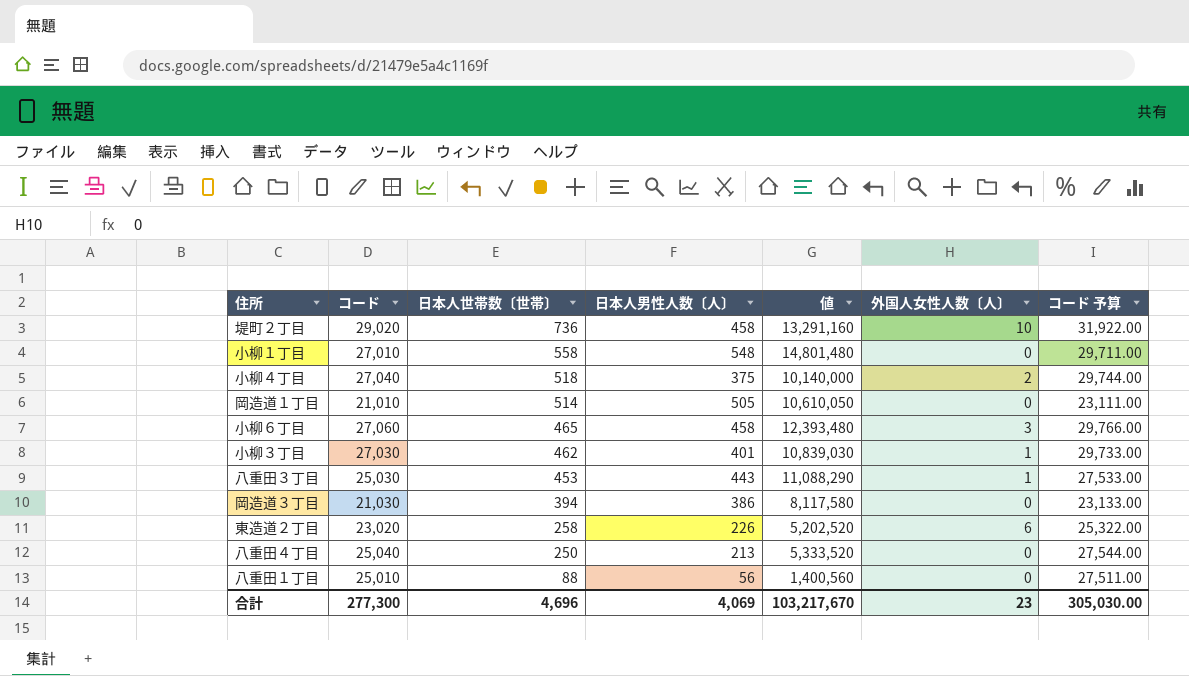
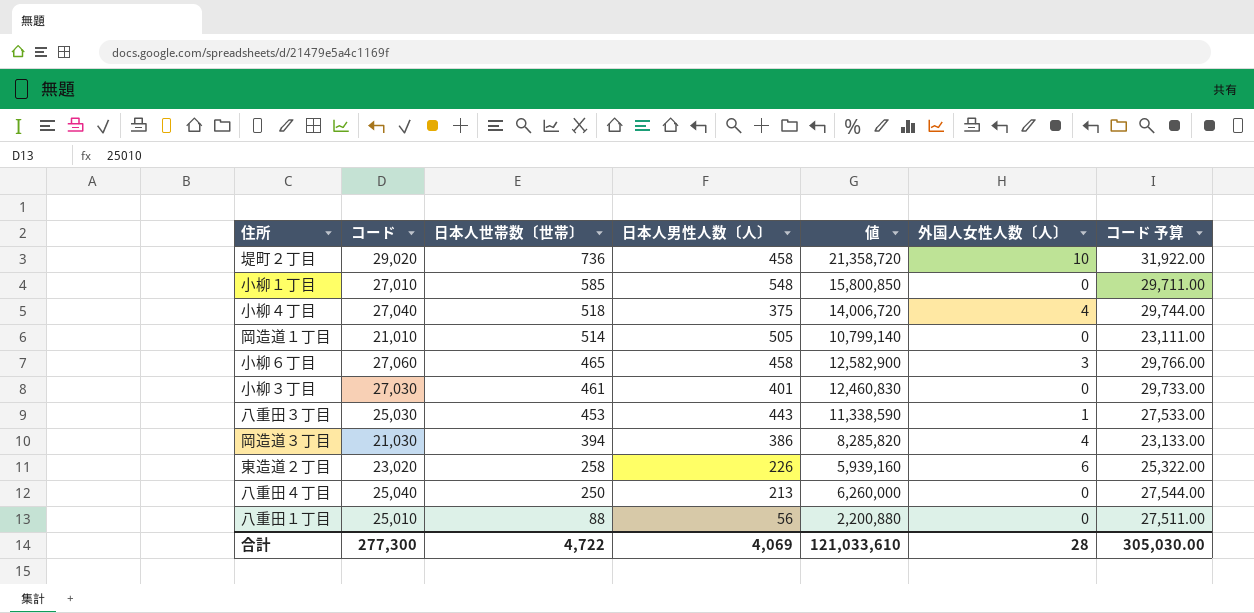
column 値 | formula: [コード] * [日本人男性人数〔人〕] -> [コード] * [日本人世帯数〔世帯〕]
小柳１丁目 | 日本人世帯数〔世帯〕: 558 -> 585
小柳４丁目 | 外国人女性人数〔人〕: 2 -> 4
小柳３丁目 | 日本人世帯数〔世帯〕: 462 -> 461
小柳３丁目 | 外国人女性人数〔人〕: 1 -> 0
岡造道３丁目 | 外国人女性人数〔人〕: 0 -> 4
合計 | 日本人世帯数〔世帯〕: 4,696 -> 4,722
合計 | 値: 103,217,670 -> 121,033,610
合計 | 外国人女性人数〔人〕: 23 -> 28

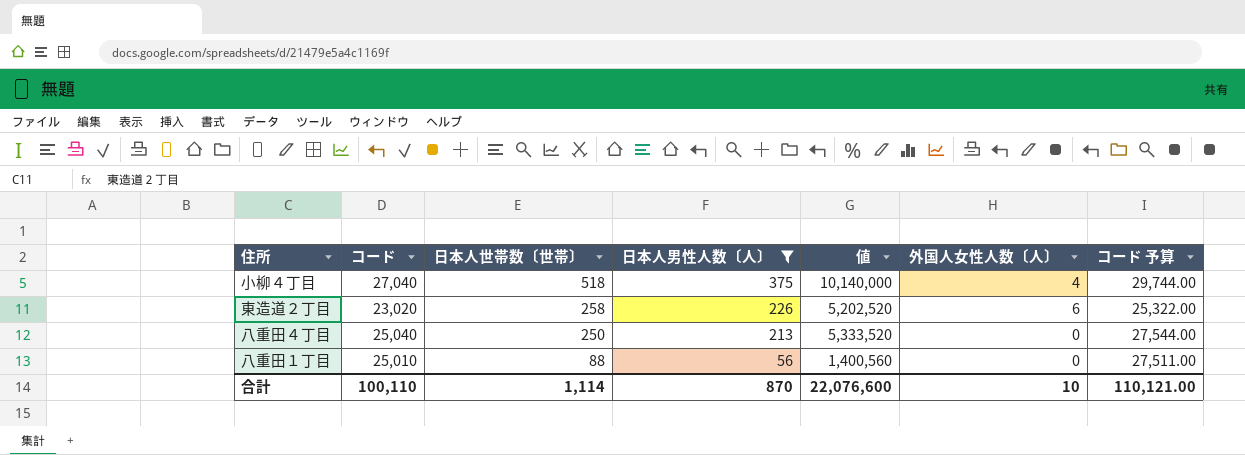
filter: none -> 日本人男性人数〔人〕 <= 375
column 値 | formula: [コード] * [日本人世帯数〔世帯〕] -> [コード] * [日本人男性人数〔人〕]
合計 | コード: 277,300 -> 100,110
合計 | 日本人世帯数〔世帯〕: 4,722 -> 1,114
合計 | 日本人男性人数〔人〕: 4,069 -> 870
合計 | 値: 121,033,610 -> 22,076,600
合計 | 外国人女性人数〔人〕: 28 -> 10
合計 | コード 予算: 305,030.00 -> 110,121.00

